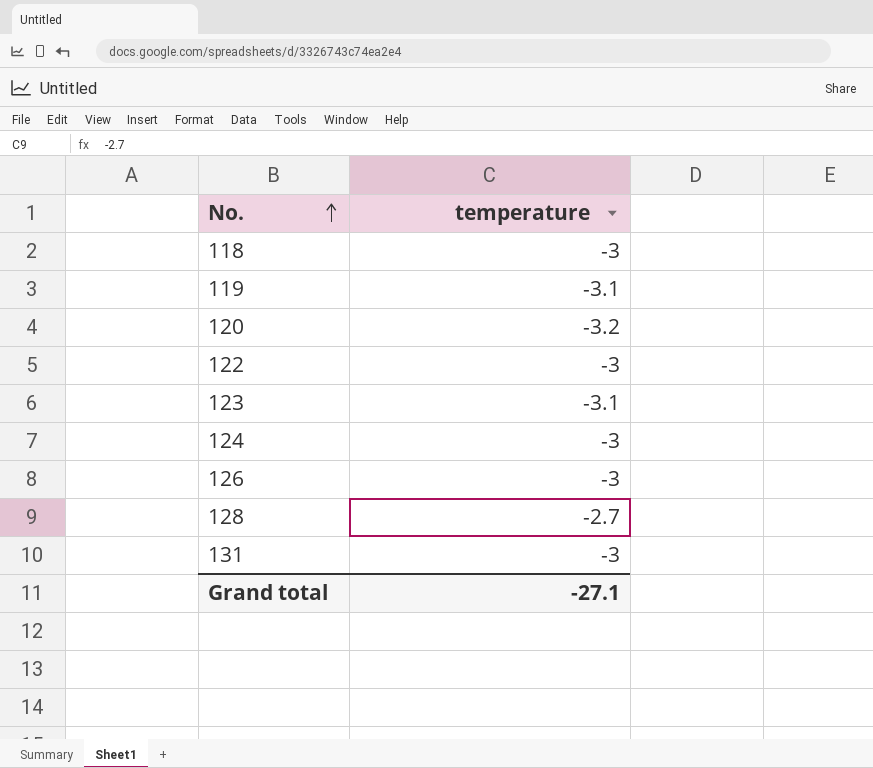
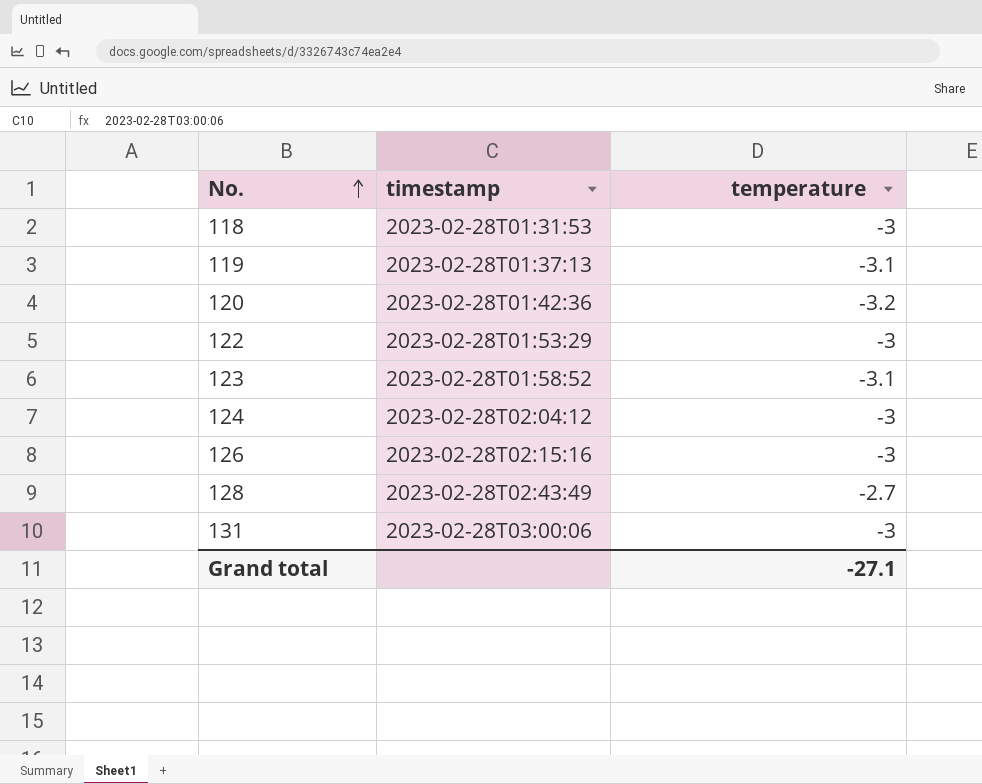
column timestamp | position: none -> 2

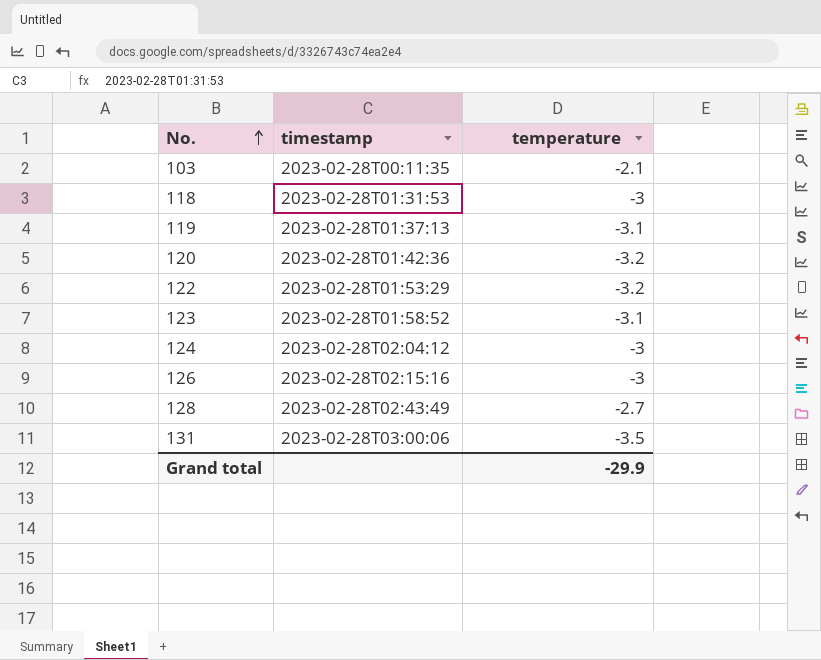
row 103: none -> 2023-02-28T00:11:35 | -2.1
122 | temperature: -3 -> -3.2
131 | temperature: -3 -> -3.5
Grand total | temperature: -27.1 -> -29.9

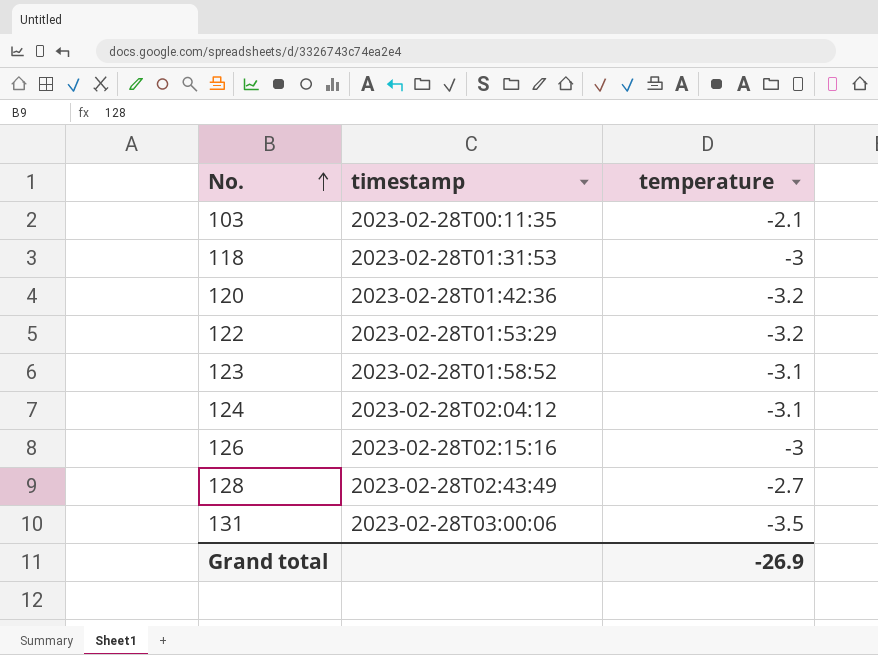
row 119: 2023-02-28T01:37:13 | -3.1 -> none
124 | temperature: -3 -> -3.1
Grand total | temperature: -29.9 -> -26.9

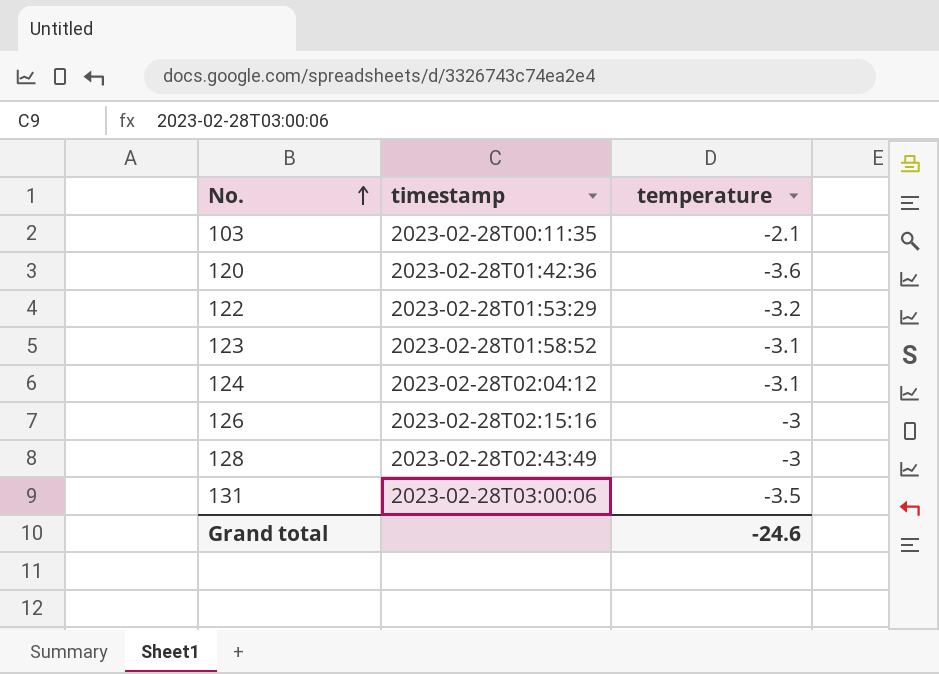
row 118: 2023-02-28T01:31:53 | -3 -> none
120 | temperature: -3.2 -> -3.6
128 | temperature: -2.7 -> -3
Grand total | temperature: -26.9 -> -24.6

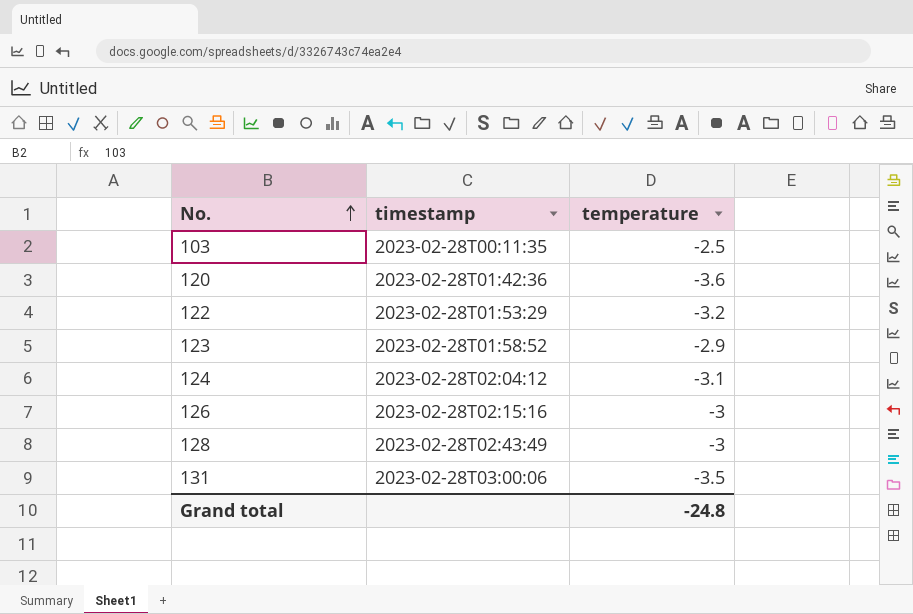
103 | temperature: -2.1 -> -2.5
123 | temperature: -3.1 -> -2.9
Grand total | temperature: -24.6 -> -24.8

